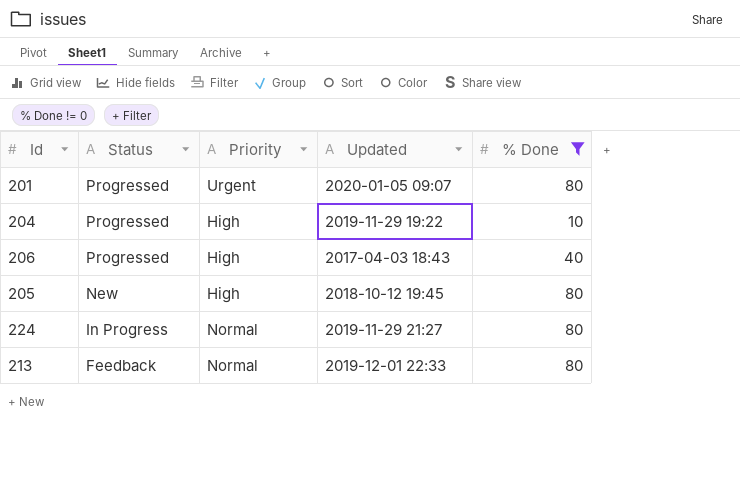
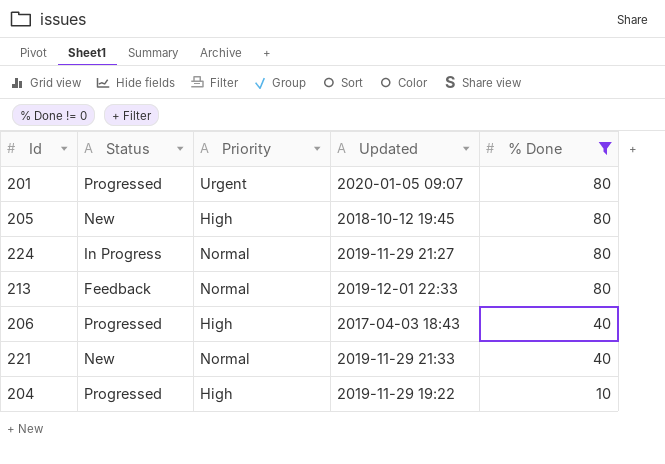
row order: Status descending -> % Done descending
row 221: none -> New | Normal | 2019-11-29 21:33 | 40

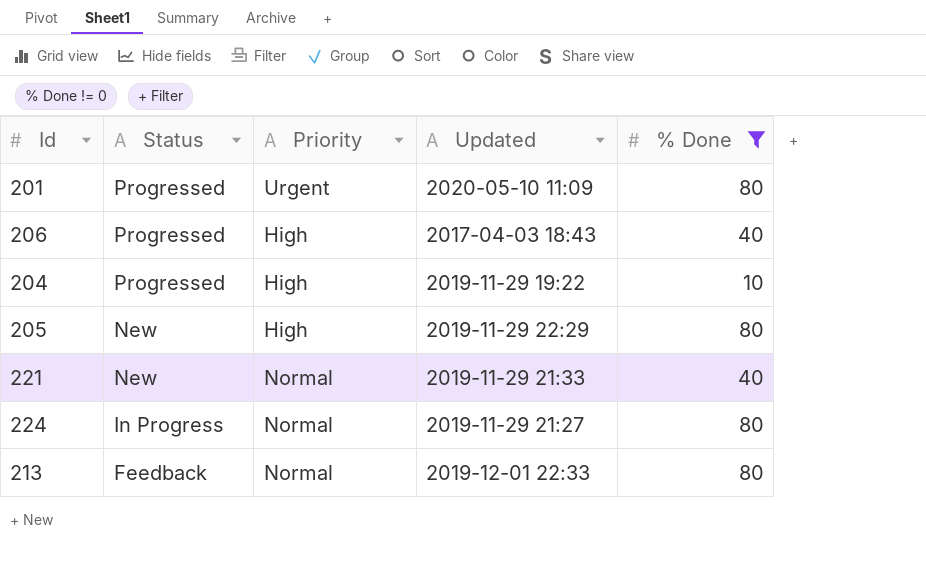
row order: % Done descending -> Status descending
201 | Updated: 2020-01-05 09:07 -> 2020-05-10 11:09
205 | Updated: 2018-10-12 19:45 -> 2019-11-29 22:29

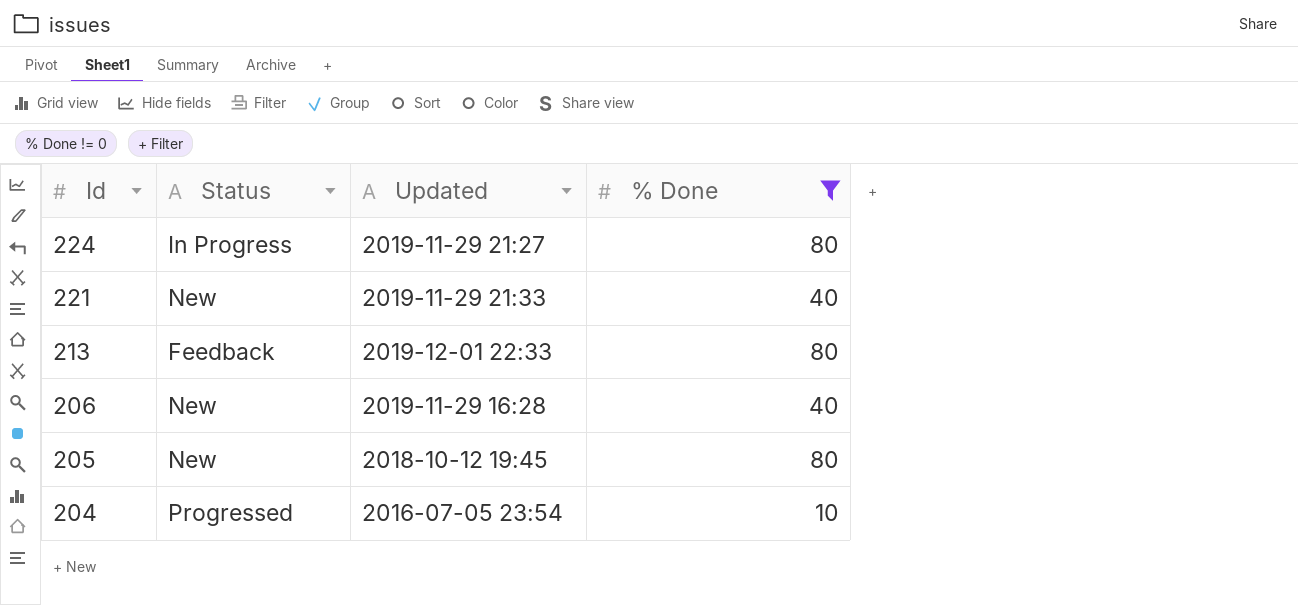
row order: Status descending -> Id descending
column Priority | position: 3 -> none
row 201: Progressed | Urgent | 2020-05-10 11:09 | 80 -> none
206 | Status: Progressed -> New
206 | Updated: 2017-04-03 18:43 -> 2019-11-29 16:28
205 | Updated: 2019-11-29 22:29 -> 2018-10-12 19:45
204 | Updated: 2019-11-29 19:22 -> 2016-07-05 23:54

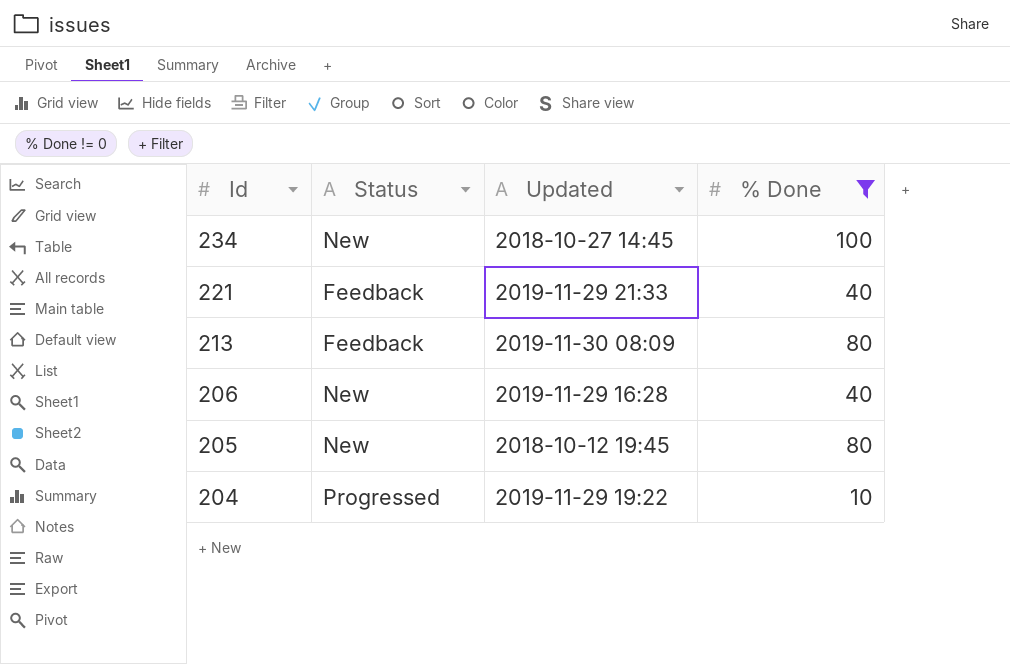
row 224: In Progress | 2019-11-29 21:27 | 80 -> none
row 234: none -> New | 2018-10-27 14:45 | 100
221 | Status: New -> Feedback
213 | Updated: 2019-12-01 22:33 -> 2019-11-30 08:09
204 | Updated: 2016-07-05 23:54 -> 2019-11-29 19:22

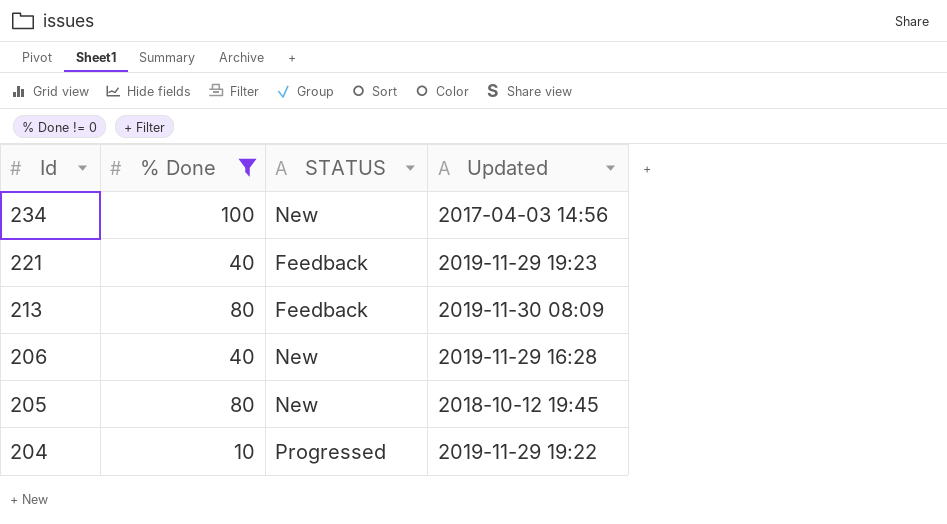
column % Done | position: 4 -> 2
column name: Status -> STATUS
234 | Updated: 2018-10-27 14:45 -> 2017-04-03 14:56
221 | Updated: 2019-11-29 21:33 -> 2019-11-29 19:23

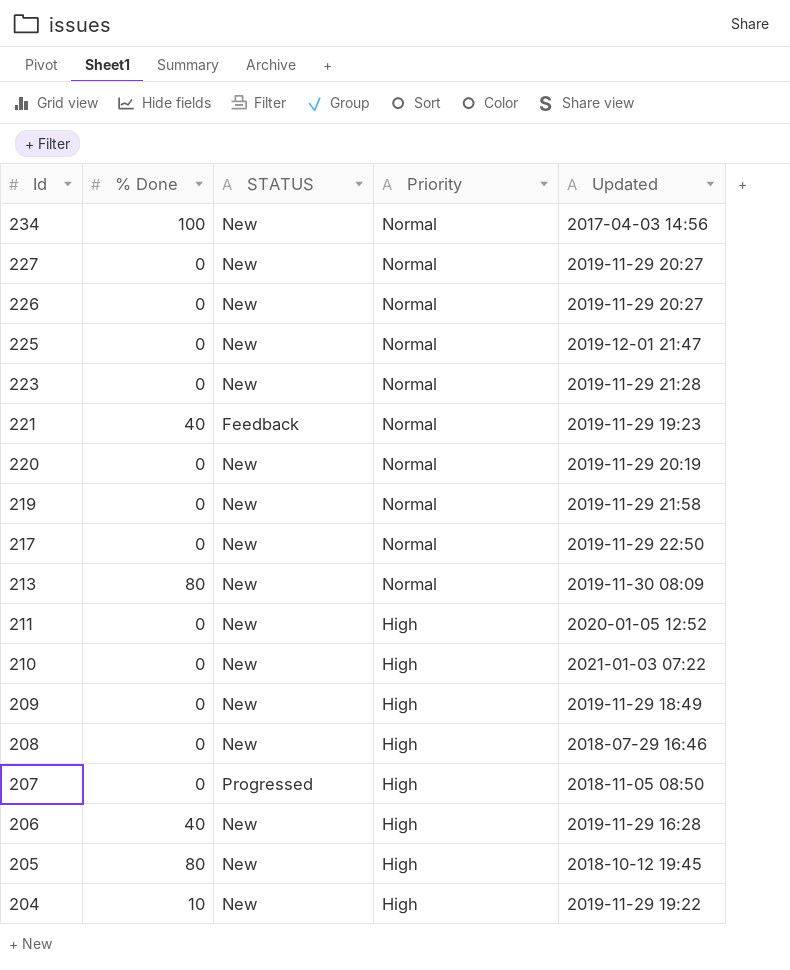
filter: % Done != 0 -> none
column Priority | position: none -> 4
213 | STATUS: Feedback -> New
204 | STATUS: Progressed -> New

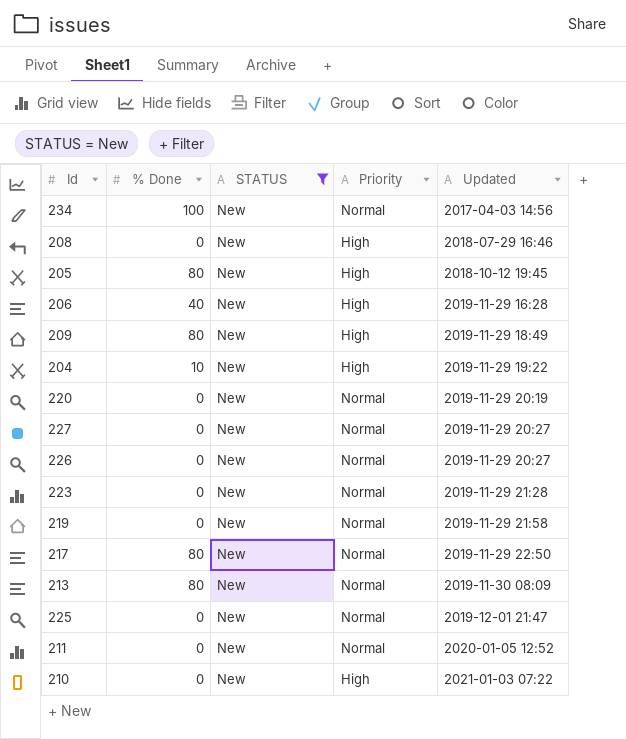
filter: none -> STATUS = New
row order: Id descending -> Updated ascending
209 | % Done: 0 -> 80
217 | % Done: 0 -> 80
211 | Priority: High -> Normal

